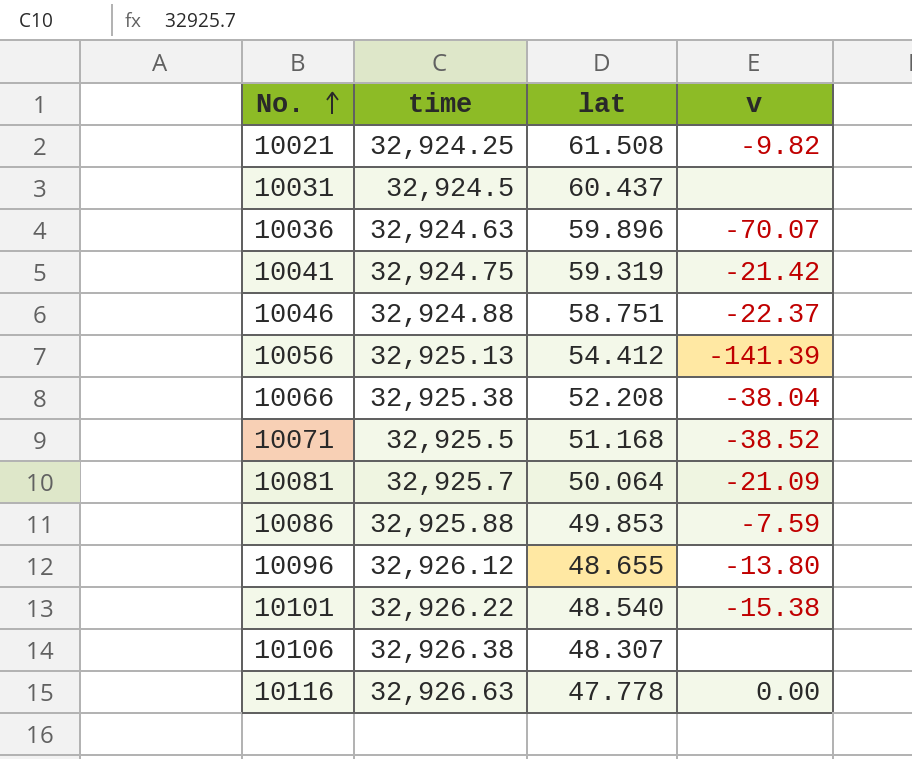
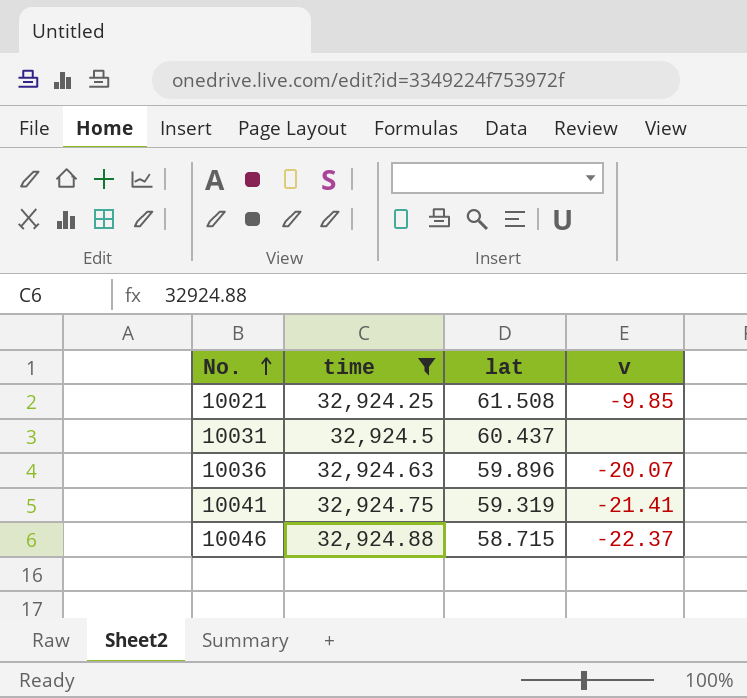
filter: none -> time <= 32,924.88
10021 | v: -9.82 -> -9.85
10036 | v: -70.07 -> -20.07
10041 | v: -21.42 -> -21.41
10046 | lat: 58.751 -> 58.715

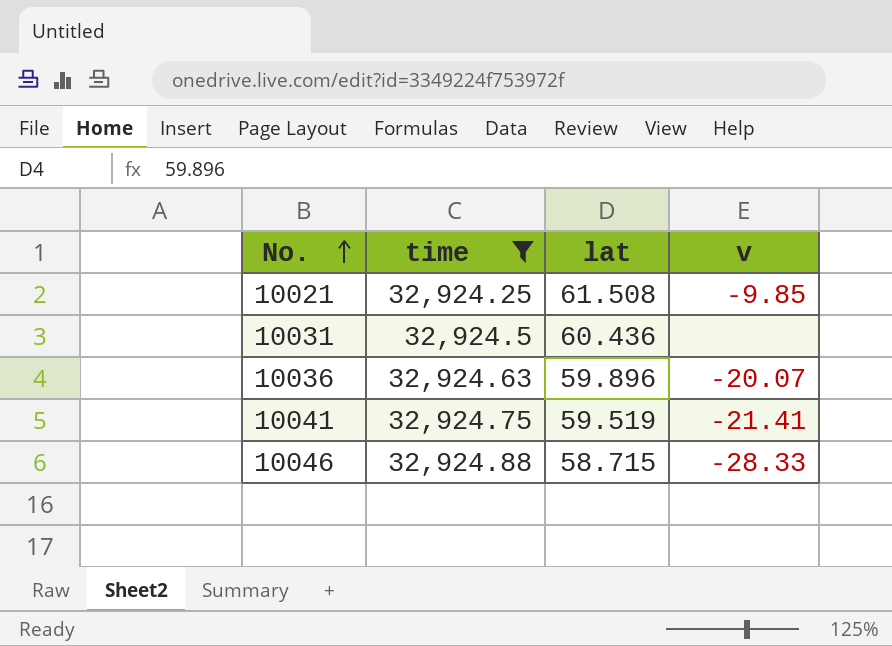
10031 | lat: 60.437 -> 60.436
10041 | lat: 59.319 -> 59.519
10046 | v: -22.37 -> -28.33

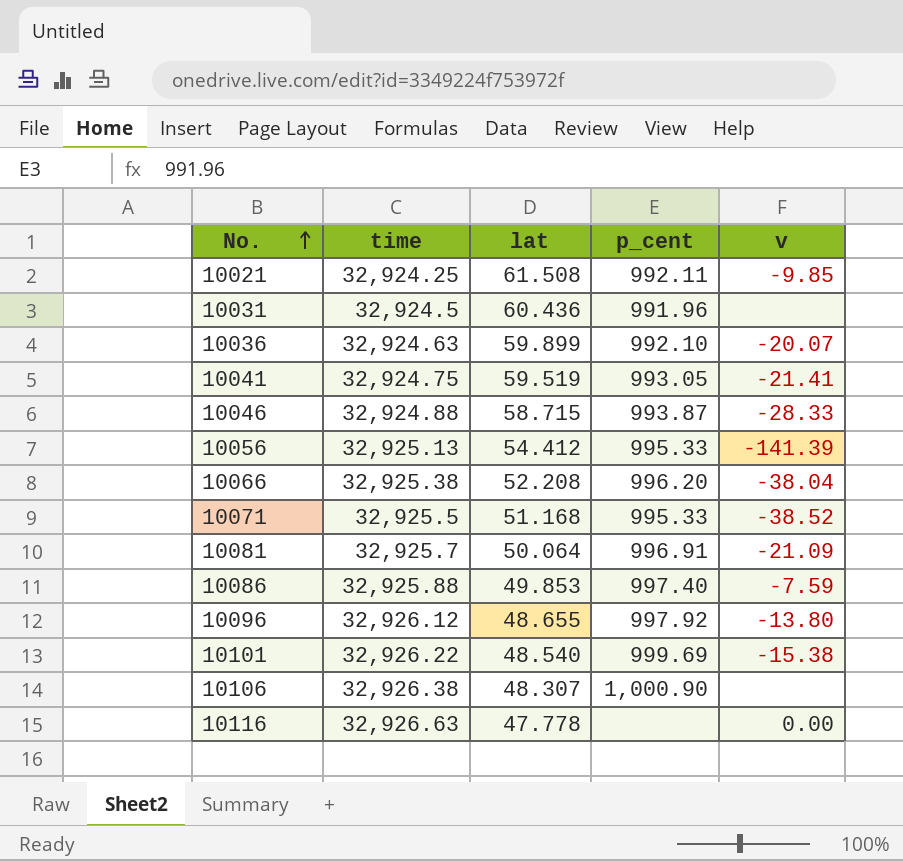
filter: time <= 32,924.88 -> none
column p_cent | position: none -> 4
10036 | lat: 59.896 -> 59.899

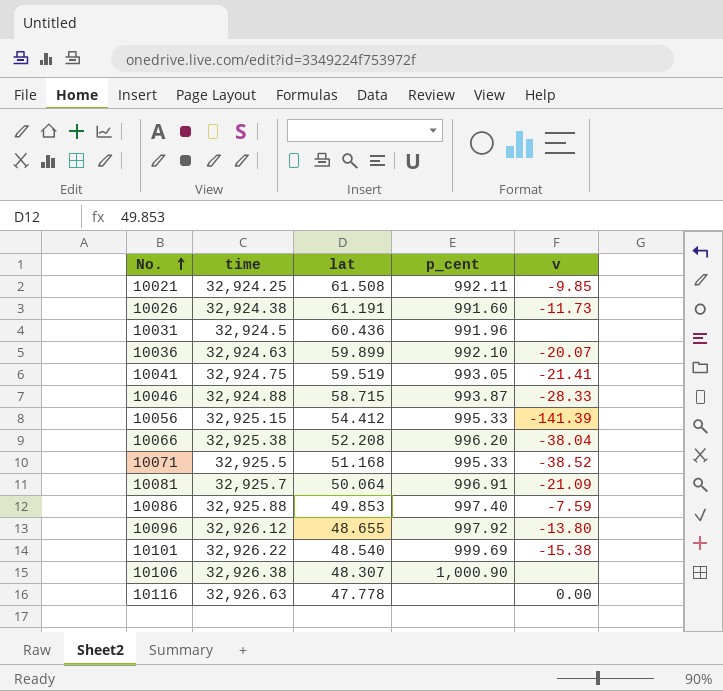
row 10026: none -> 32,924.38 | 61.191 | 991.60 | -11.73
10056 | time: 32,925.13 -> 32,925.15

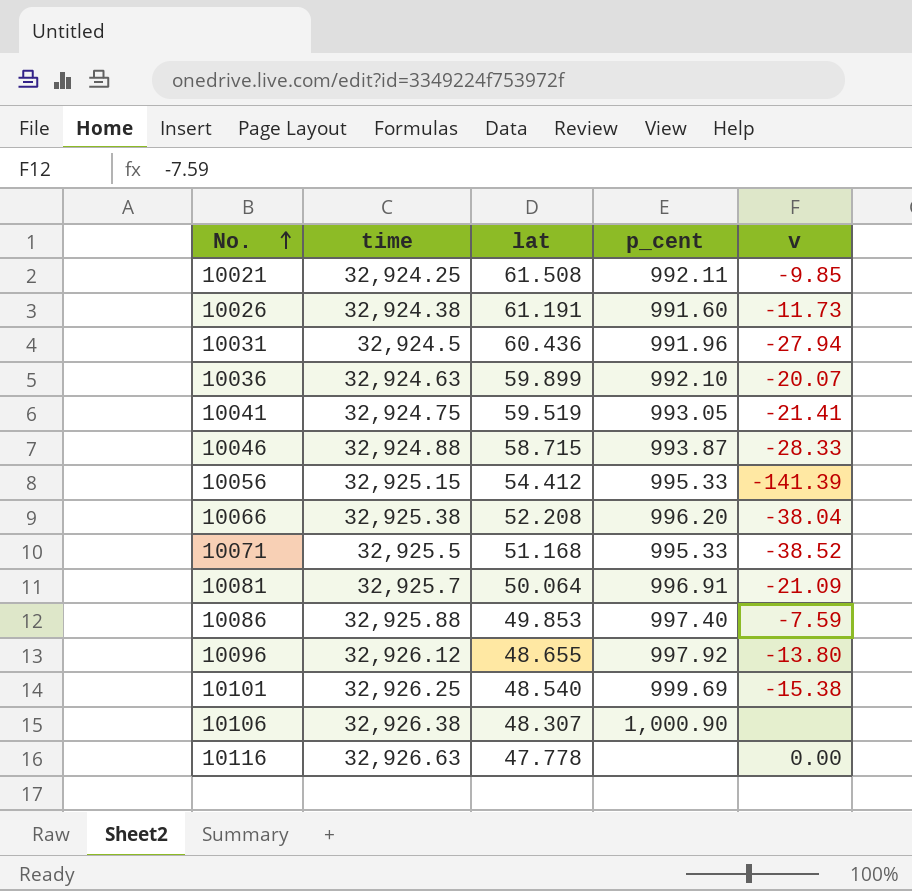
10031 | v: none -> -27.94
10101 | time: 32,926.22 -> 32,926.25

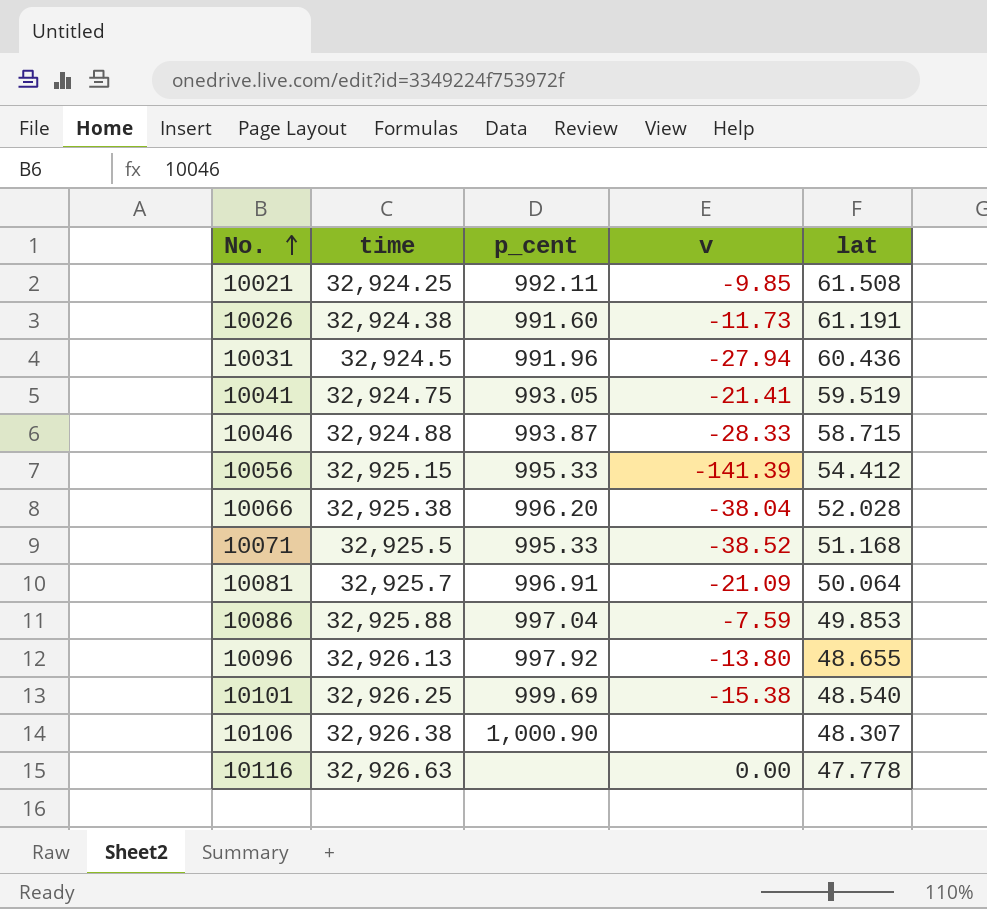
column lat | position: 3 -> 5
row 10036: 32,924.63 | 59.899 | 992.10 | -20.07 -> none
10066 | lat: 52.208 -> 52.028
10086 | p_cent: 997.40 -> 997.04
10096 | time: 32,926.12 -> 32,926.13

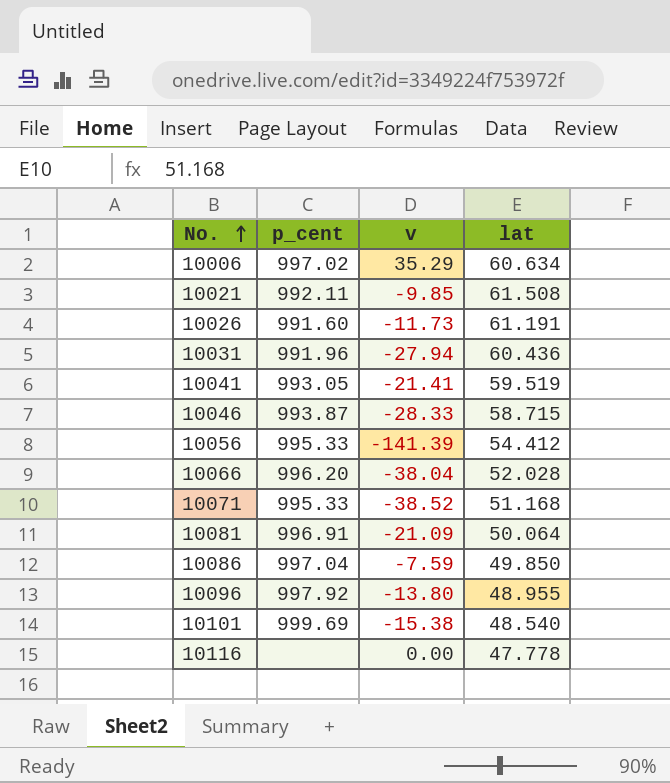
column time | position: 2 -> none
row 10106: 32,926.38 | 1,000.90 | none | 48.307 -> none
row 10006: none -> 997.02 | 35.29 | 60.634
10086 | lat: 49.853 -> 49.850
10096 | lat: 48.655 -> 48.955

